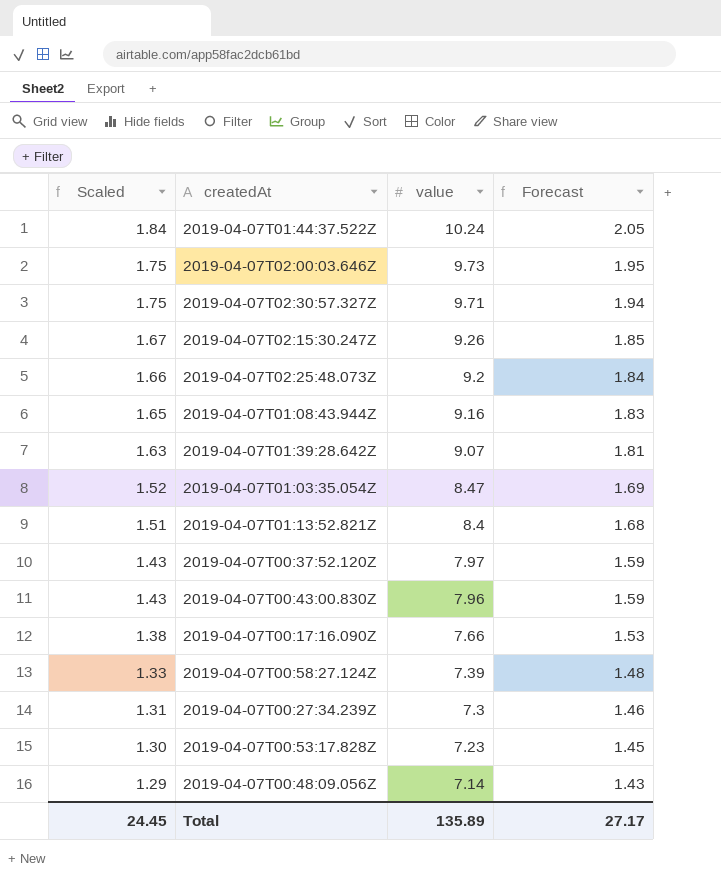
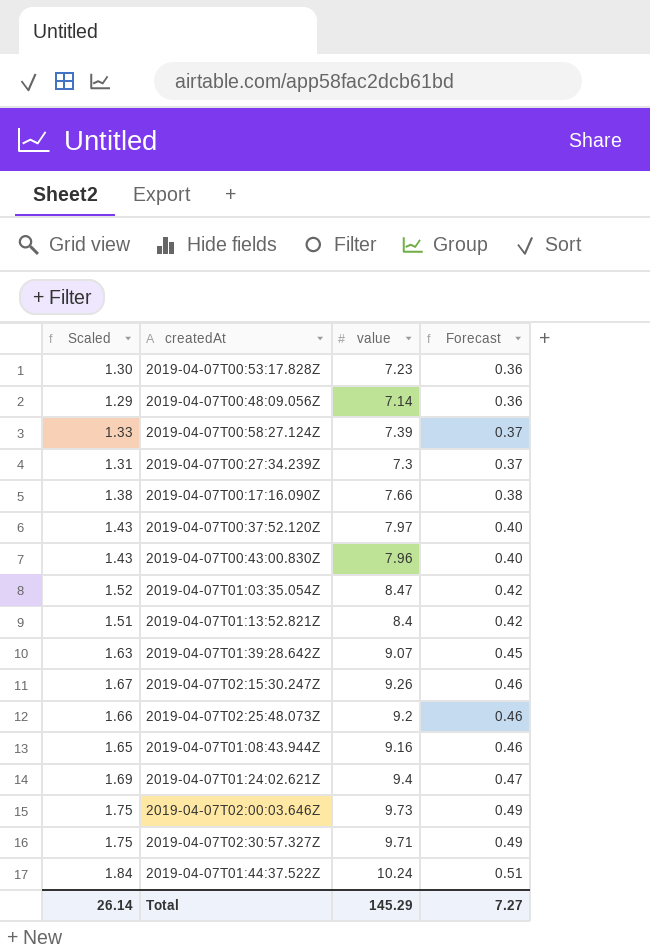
row order: Scaled descending -> Forecast ascending
column Forecast | formula: [value] * 0.2 -> [value] * 0.05
row 2019-04-07T01:24:02.621Z: none -> 1.69 | 9.4 | 0.47
Total | Scaled: 24.45 -> 26.14
Total | value: 135.89 -> 145.29
Total | Forecast: 27.17 -> 7.27

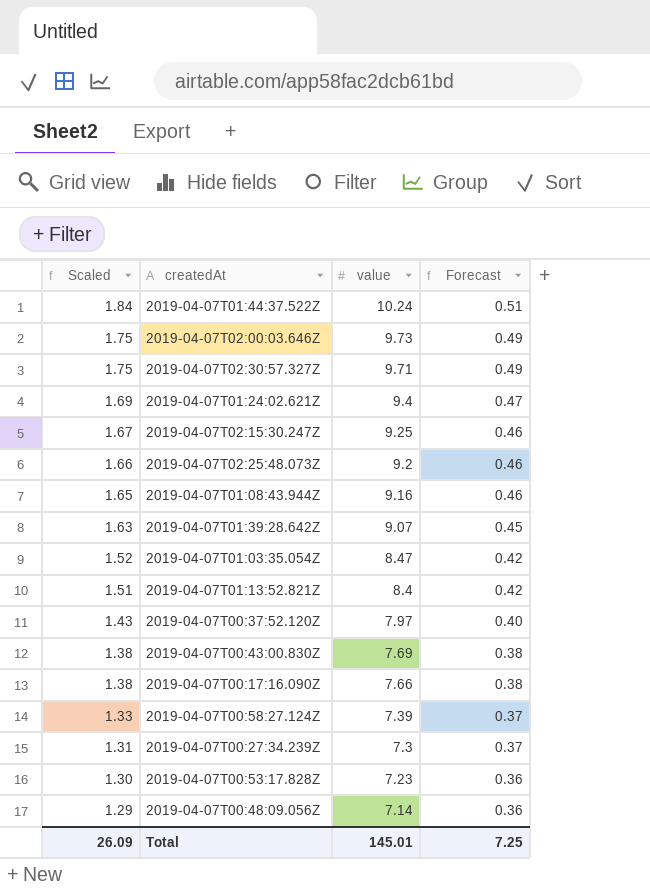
row order: Forecast ascending -> Scaled descending
2019-04-07T02:15:30.247Z | value: 9.26 -> 9.25
2019-04-07T00:43:00.830Z | Scaled: 1.43 -> 1.38
2019-04-07T00:43:00.830Z | value: 7.96 -> 7.69
2019-04-07T00:43:00.830Z | Forecast: 0.40 -> 0.38
Total | Scaled: 26.14 -> 26.09
Total | value: 145.29 -> 145.01
Total | Forecast: 7.27 -> 7.25

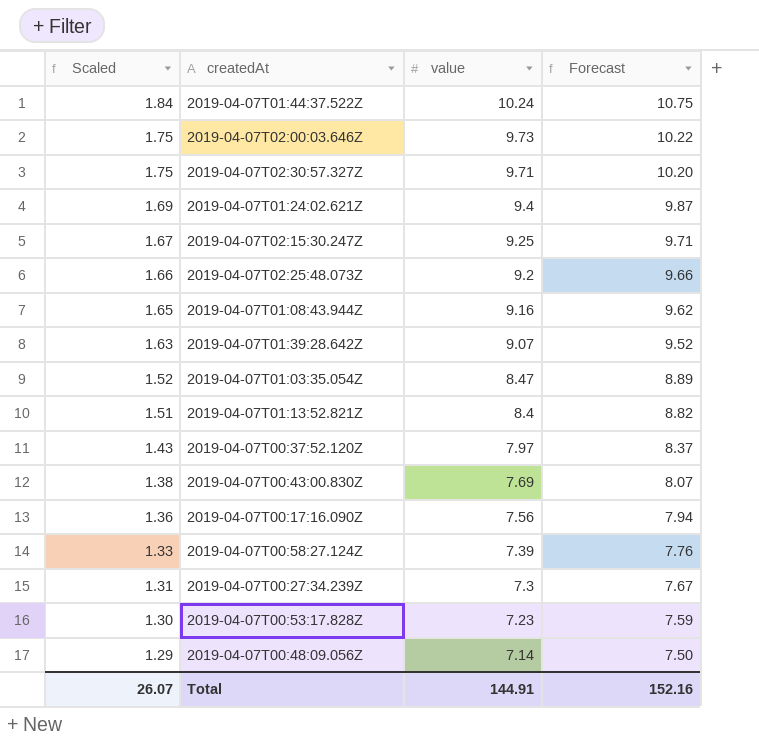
column Forecast | formula: [value] * 0.05 -> [value] * 1.05
2019-04-07T00:17:16.090Z | Scaled: 1.38 -> 1.36
2019-04-07T00:17:16.090Z | value: 7.66 -> 7.56
Total | Scaled: 26.09 -> 26.07
Total | value: 145.01 -> 144.91
Total | Forecast: 7.25 -> 152.16

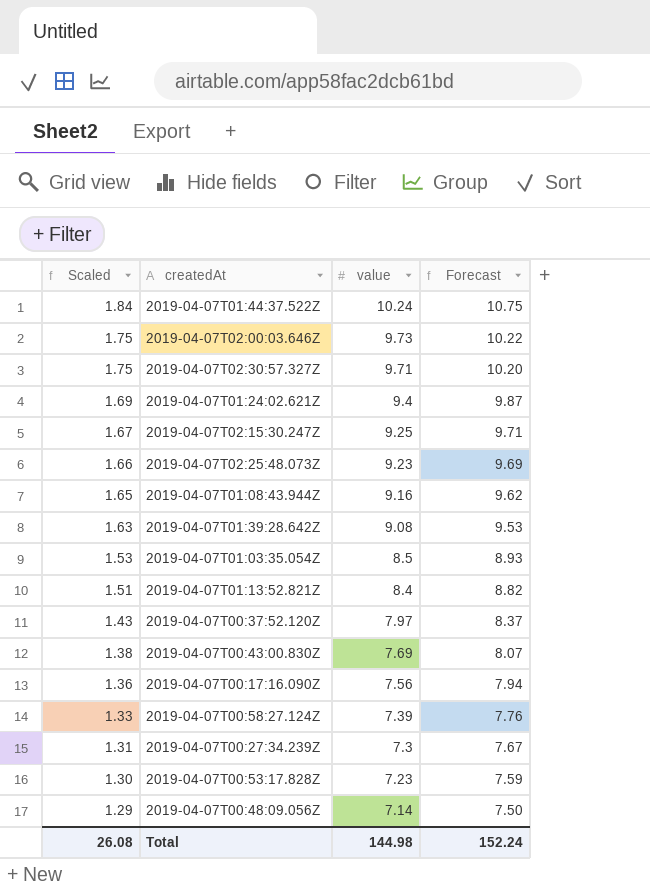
2019-04-07T02:25:48.073Z | value: 9.2 -> 9.23
2019-04-07T02:25:48.073Z | Forecast: 9.66 -> 9.69
2019-04-07T01:39:28.642Z | value: 9.07 -> 9.08
2019-04-07T01:39:28.642Z | Forecast: 9.52 -> 9.53
2019-04-07T01:03:35.054Z | Scaled: 1.52 -> 1.53
2019-04-07T01:03:35.054Z | value: 8.47 -> 8.5
2019-04-07T01:03:35.054Z | Forecast: 8.89 -> 8.93
Total | Scaled: 26.07 -> 26.08
Total | value: 144.91 -> 144.98
Total | Forecast: 152.16 -> 152.24

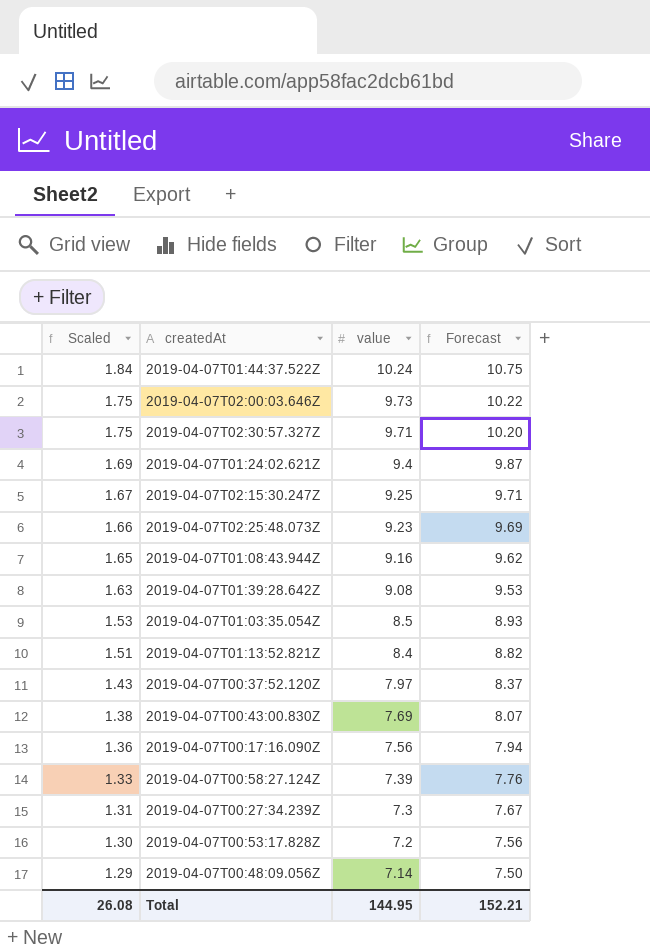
2019-04-07T00:53:17.828Z | value: 7.23 -> 7.2
2019-04-07T00:53:17.828Z | Forecast: 7.59 -> 7.56
Total | value: 144.98 -> 144.95
Total | Forecast: 152.24 -> 152.21

